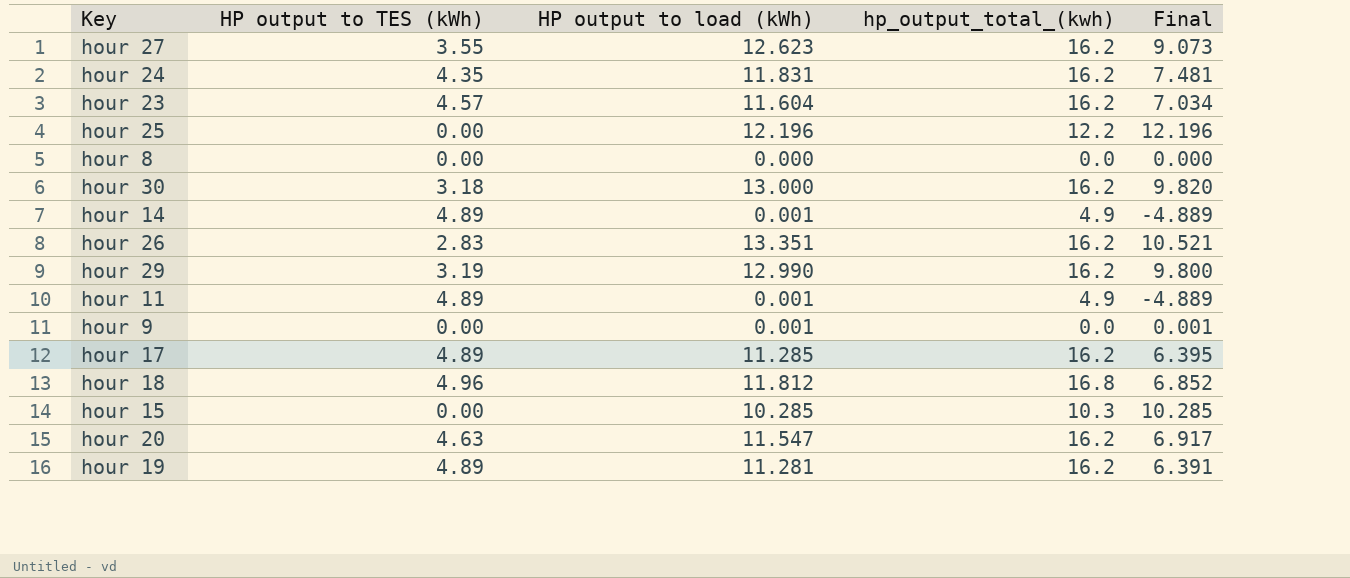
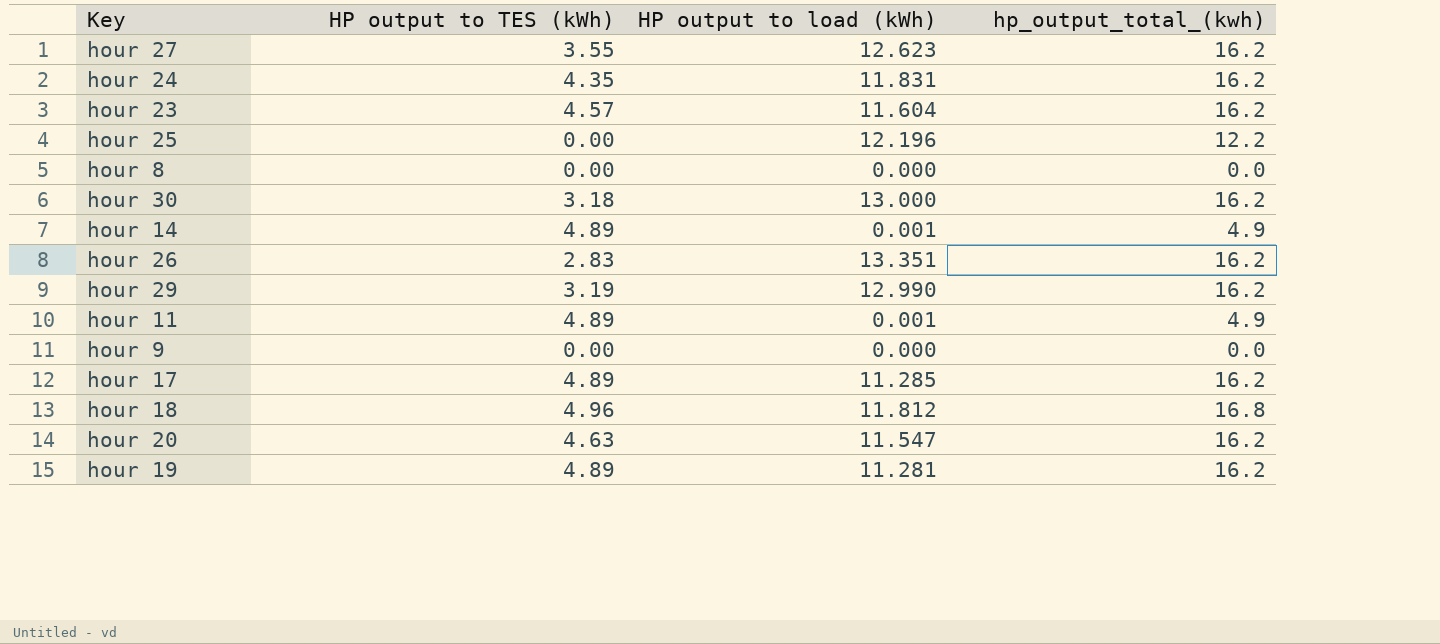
column Final | formula: [HP output to load (kWh)] - [HP output to TES (kWh)] -> none
row hour 15: 0.00 | 10.285 | 10.3 | 10.285 -> none
hour 9 | HP output to load (kWh): 0.001 -> 0.000

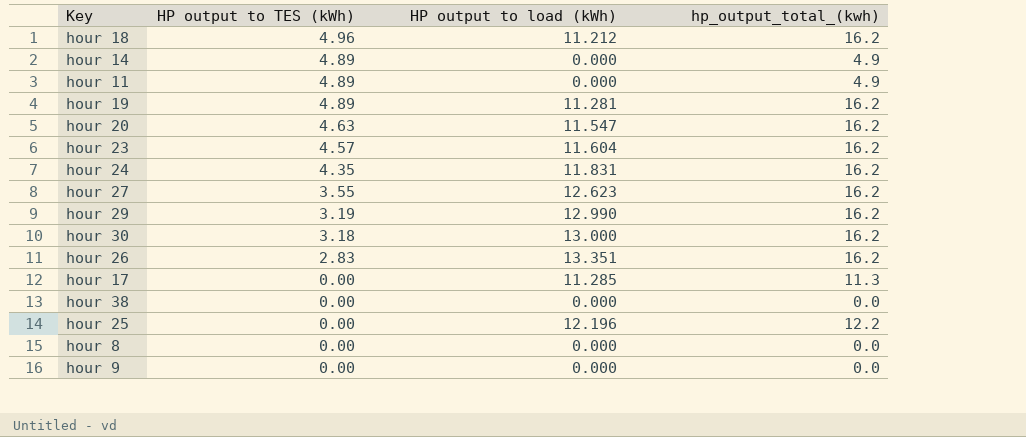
row order: none -> HP output to TES (kWh) descending
hour 18 | HP output to load (kWh): 11.812 -> 11.212
hour 18 | hp_output_total_(kwh): 16.8 -> 16.2
hour 14 | HP output to load (kWh): 0.001 -> 0.000
hour 11 | HP output to load (kWh): 0.001 -> 0.000
hour 17 | HP output to TES (kWh): 4.89 -> 0.00
hour 17 | hp_output_total_(kwh): 16.2 -> 11.3
row hour 38: none -> 0.00 | 0.000 | 0.0

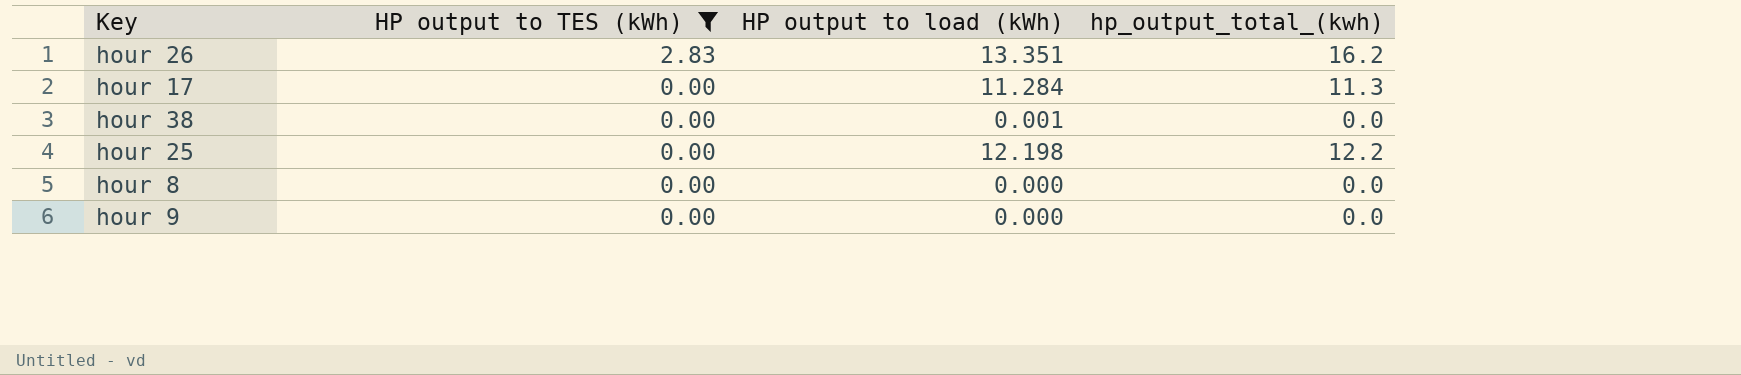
filter: none -> HP output to TES (kWh) <= 2.83
hour 17 | HP output to load (kWh): 11.285 -> 11.284
hour 38 | HP output to load (kWh): 0.000 -> 0.001
hour 25 | HP output to load (kWh): 12.196 -> 12.198

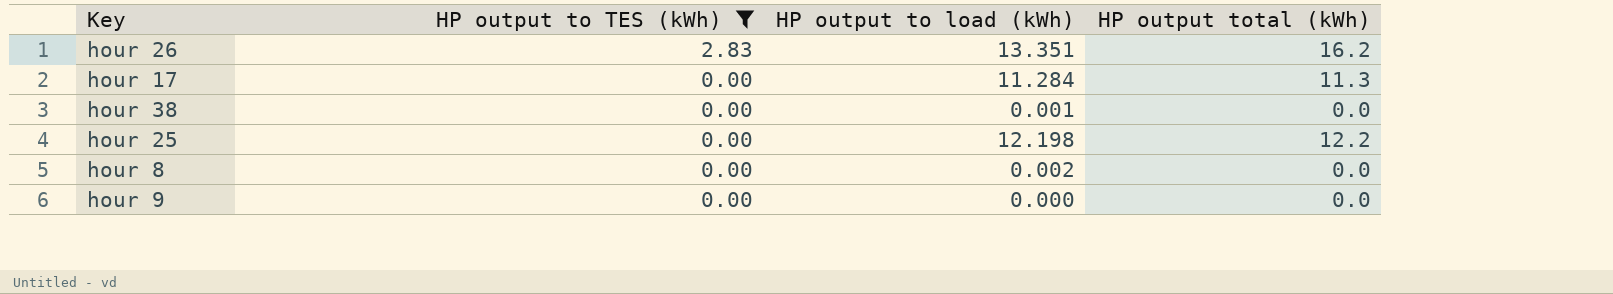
column name: hp_output_total_(kwh) -> HP output total (kWh)
hour 8 | HP output to load (kWh): 0.000 -> 0.002

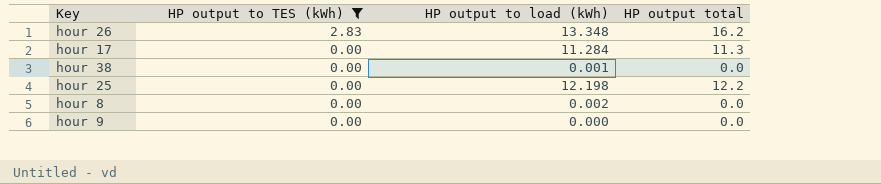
column name: HP output total (kWh) -> HP output total
hour 26 | HP output to load (kWh): 13.351 -> 13.348

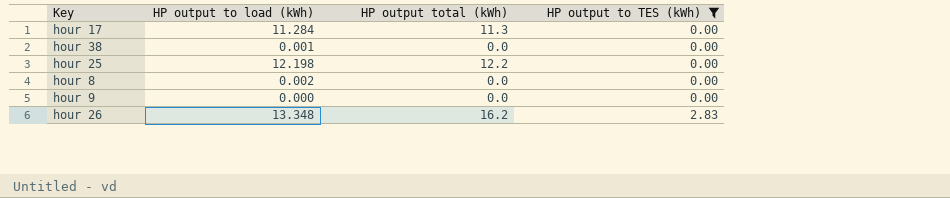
row order: HP output to TES (kWh) descending -> HP output to TES (kWh) ascending
column name: HP output total -> HP output total (kWh)
column HP output to TES (kWh) | position: 2 -> 4

